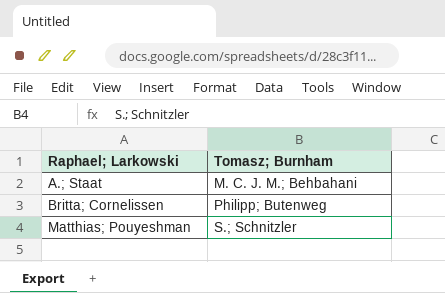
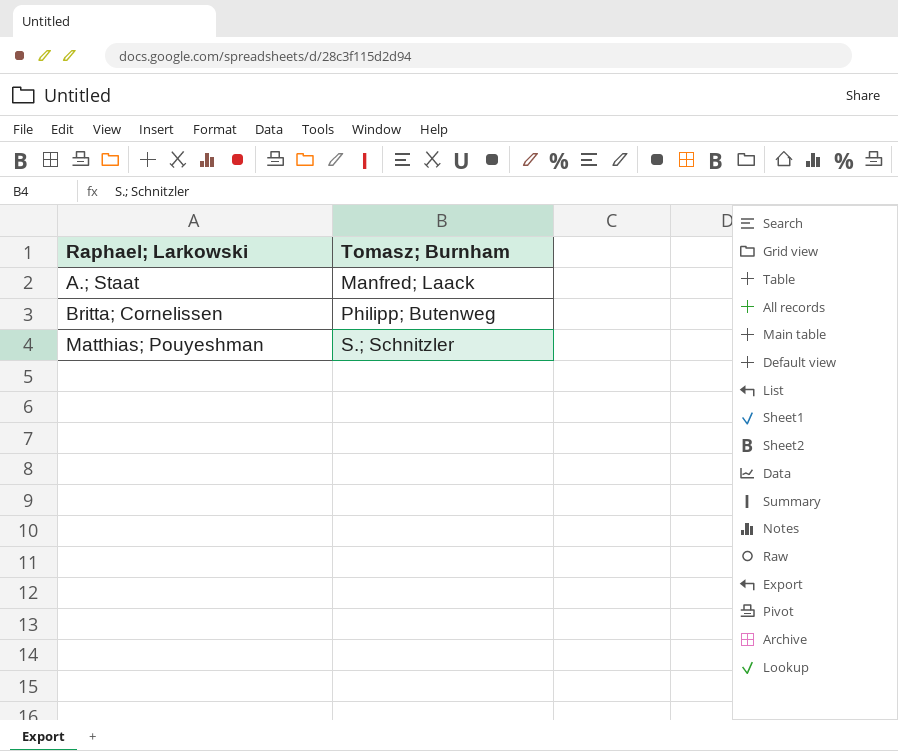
A.; Staat | Tomasz; Burnham: M. C. J. M.; Behbahani -> Manfred; Laack

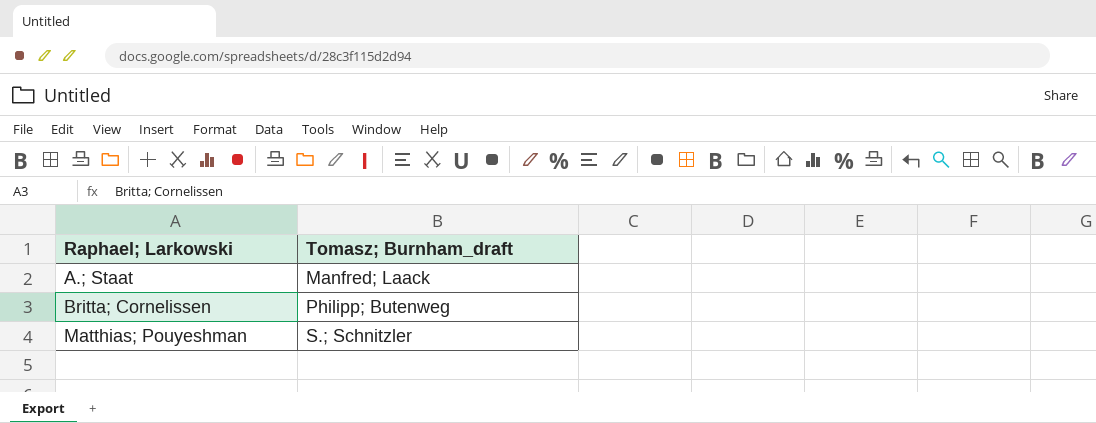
column name: Tomasz; Burnham -> Tomasz; Burnham_draft

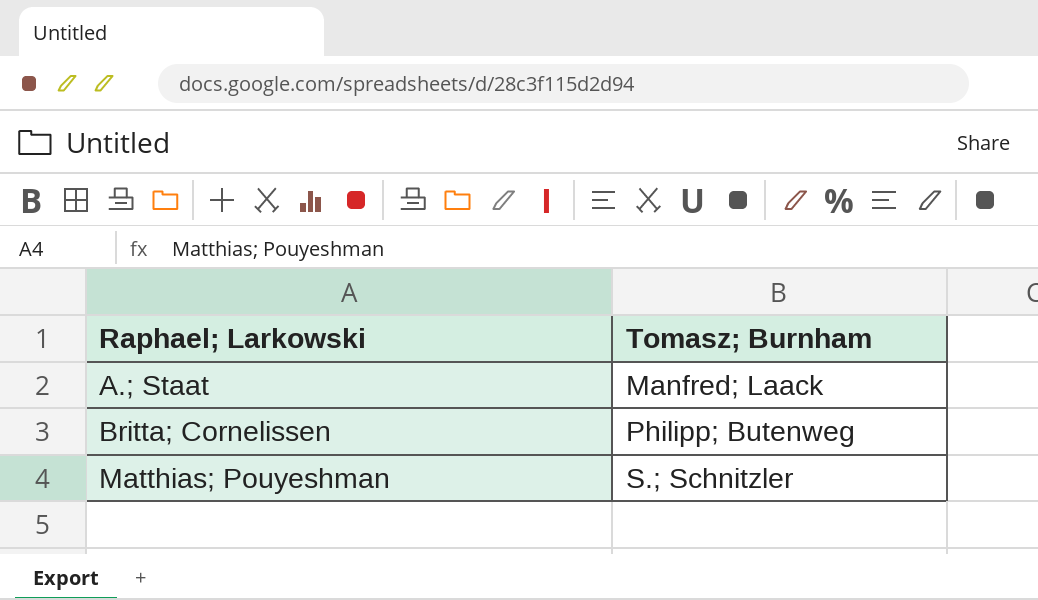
column name: Tomasz; Burnham_draft -> Tomasz; Burnham

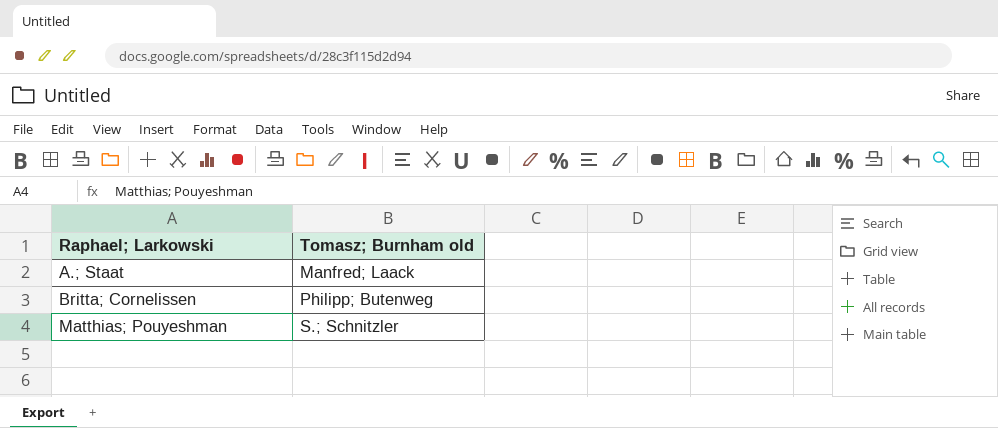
column name: Tomasz; Burnham -> Tomasz; Burnham old

